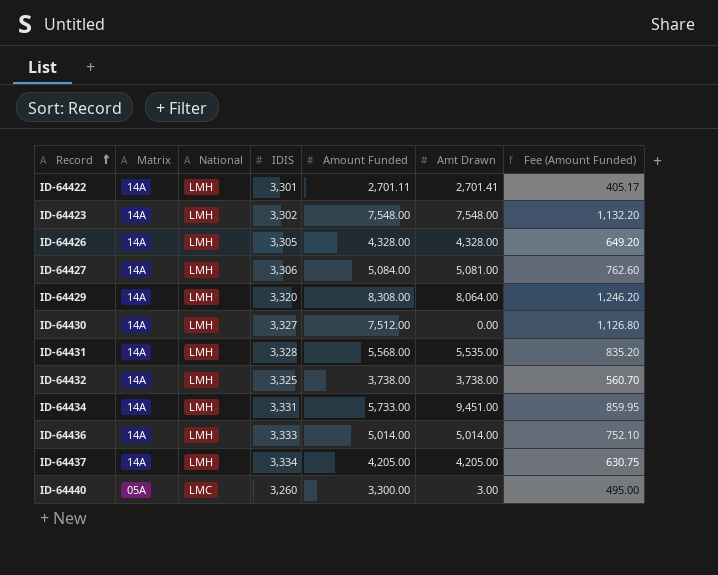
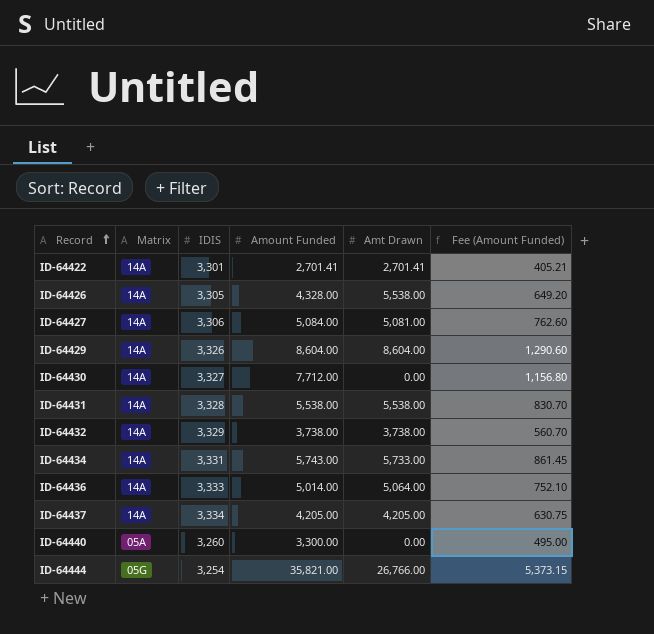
column National | position: 3 -> none
row ID-64423: 14A | LMH | 3,302 | 7,548.00 | 7,548.00 | 1,132.20 -> none
ID-64422 | Amount Funded: 2,701.11 -> 2,701.41
ID-64422 | Fee (Amount Funded): 405.17 -> 405.21
ID-64426 | Amt Drawn: 4,328.00 -> 5,538.00
ID-64429 | IDIS: 3,320 -> 3,326
ID-64429 | Amount Funded: 8,308.00 -> 8,604.00
ID-64429 | Amt Drawn: 8,064.00 -> 8,604.00
ID-64429 | Fee (Amount Funded): 1,246.20 -> 1,290.60
ID-64430 | Amount Funded: 7,512.00 -> 7,712.00
ID-64430 | Fee (Amount Funded): 1,126.80 -> 1,156.80
ID-64431 | Amount Funded: 5,568.00 -> 5,538.00
ID-64431 | Amt Drawn: 5,535.00 -> 5,538.00
ID-64431 | Fee (Amount Funded): 835.20 -> 830.70
ID-64432 | IDIS: 3,325 -> 3,329
ID-64434 | Amount Funded: 5,733.00 -> 5,743.00
ID-64434 | Amt Drawn: 9,451.00 -> 5,733.00
ID-64434 | Fee (Amount Funded): 859.95 -> 861.45
ID-64436 | Amt Drawn: 5,014.00 -> 5,064.00
ID-64440 | Amt Drawn: 3.00 -> 0.00
row ID-64444: none -> 05G | 3,254 | 35,821.00 | 26,766.00 | 5,373.15

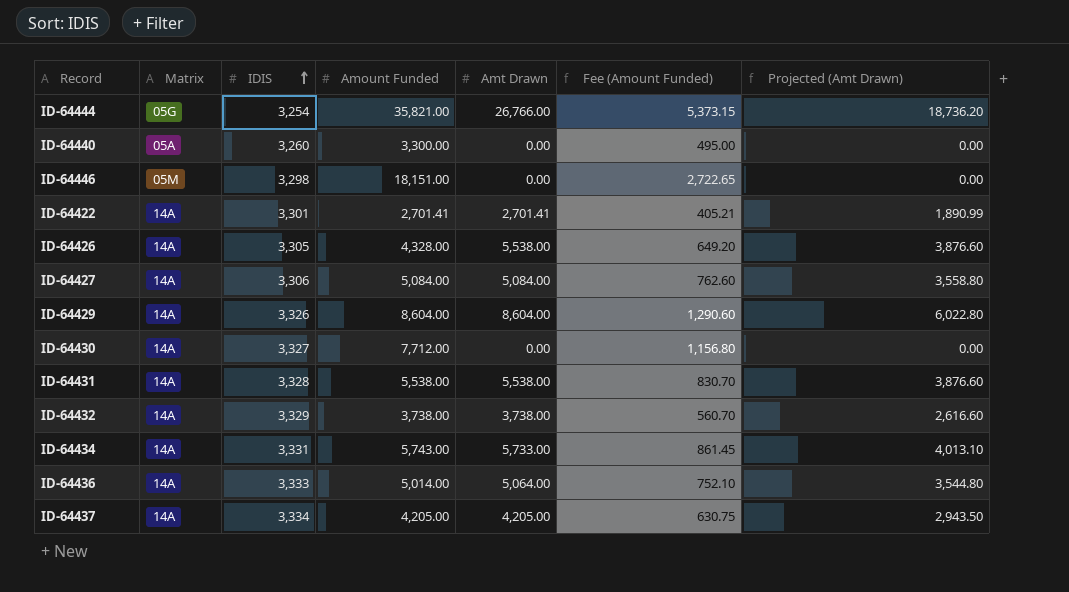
row order: Record ascending -> IDIS ascending
column Projected (Amt Drawn) | formula: none -> [Amt Drawn] * 0.7
row ID-64446: none -> 05M | 3,298 | 18,151.00 | 0.00 | 2,722.65 | 0.00
ID-64427 | Amt Drawn: 5,081.00 -> 5,084.00

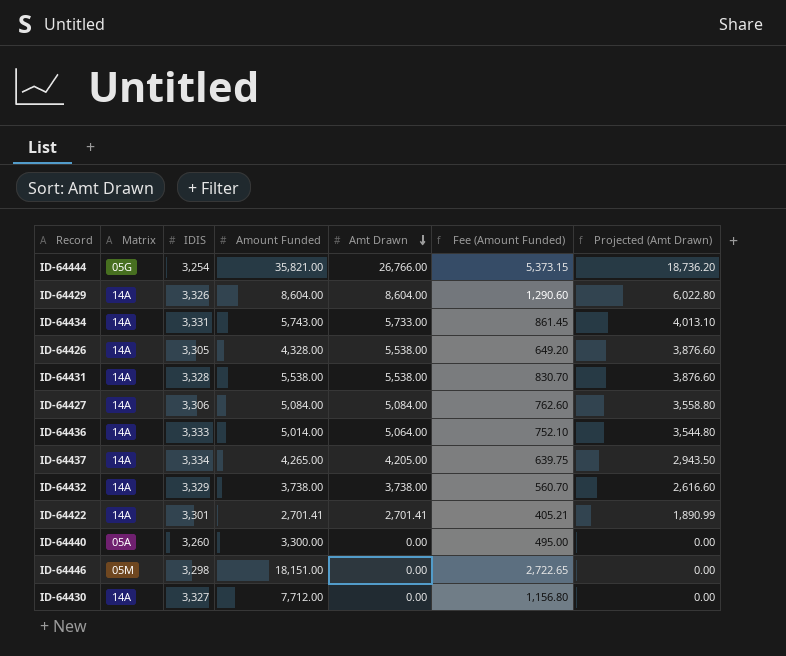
row order: IDIS ascending -> Amt Drawn descending
ID-64437 | Amount Funded: 4,205.00 -> 4,265.00
ID-64437 | Fee (Amount Funded): 630.75 -> 639.75

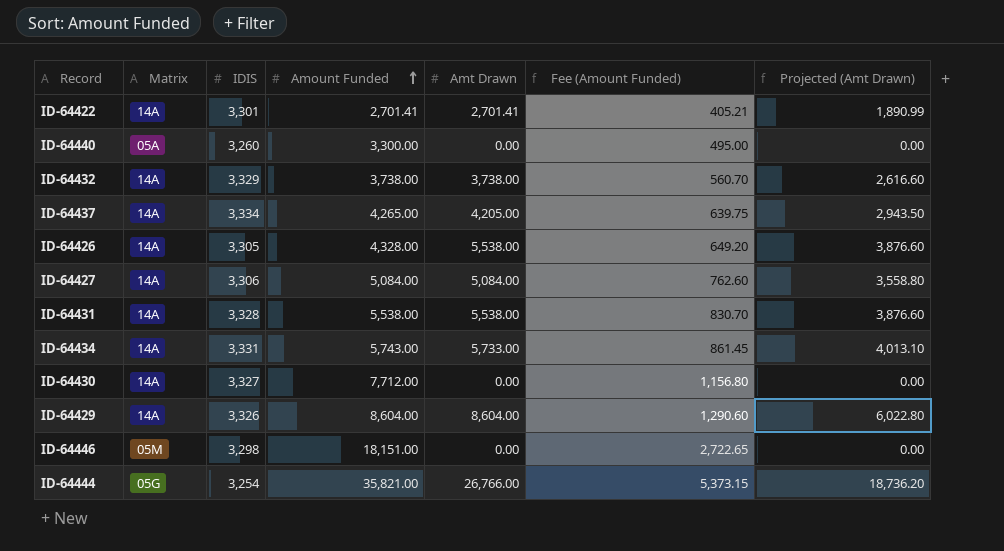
row order: Amt Drawn descending -> Amount Funded ascending
row ID-64436: 14A | 3,333 | 5,014.00 | 5,064.00 | 752.10 | 3,544.80 -> none

